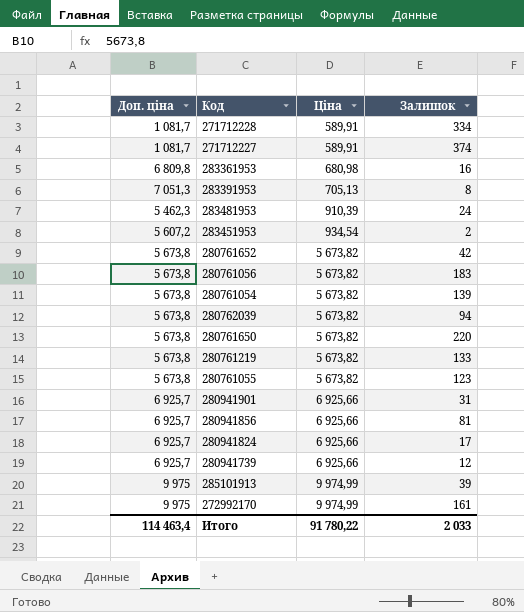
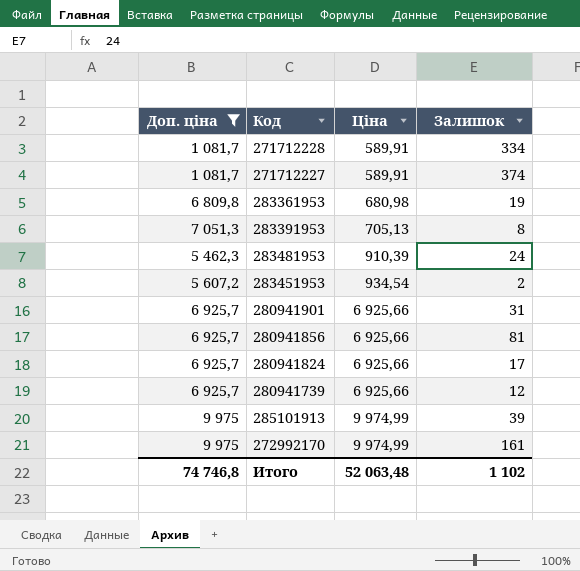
filter: none -> Доп. ціна != 5 673,8
283361953 | Залишок: 16 -> 19
Итого | Доп. ціна: 114 463,4 -> 74 746,8
Итого | Ціна: 91 780,22 -> 52 063,48
Итого | Залишок: 2 033 -> 1 102

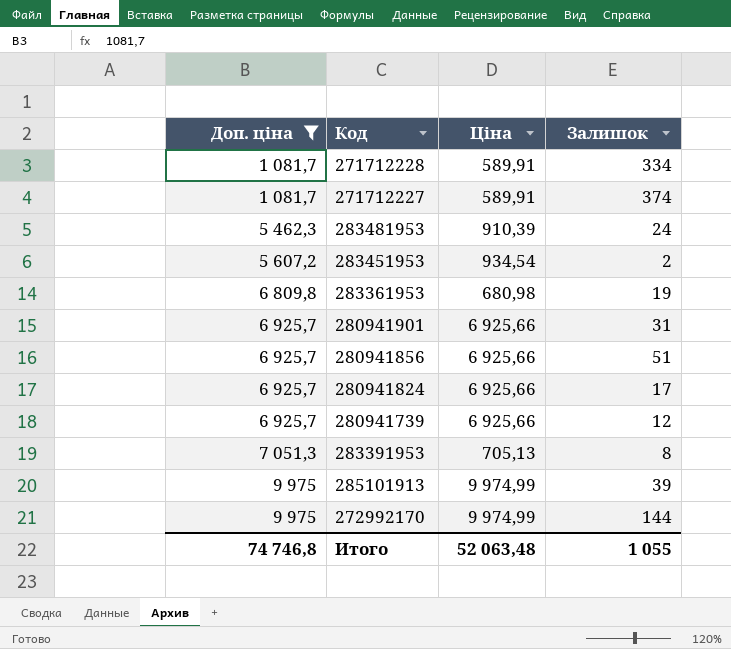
row order: Ціна ascending -> Доп. ціна ascending
280941856 | Залишок: 81 -> 51
272992170 | Залишок: 161 -> 144
Итого | Залишок: 1 102 -> 1 055

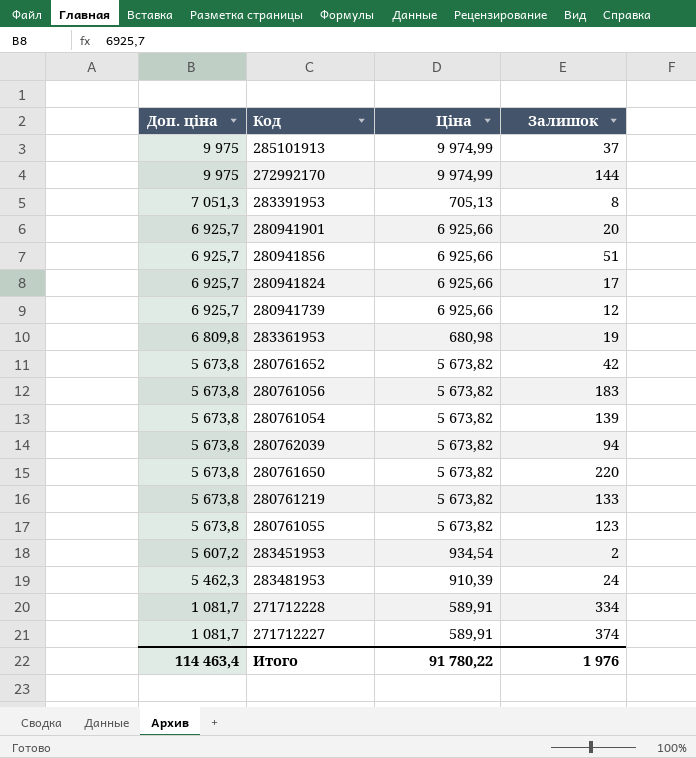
filter: Доп. ціна != 5 673,8 -> none
row order: Доп. ціна ascending -> Доп. ціна descending
285101913 | Залишок: 39 -> 37
280941901 | Залишок: 31 -> 20
Итого | Доп. ціна: 74 746,8 -> 114 463,4
Итого | Ціна: 52 063,48 -> 91 780,22
Итого | Залишок: 1 055 -> 1 976

